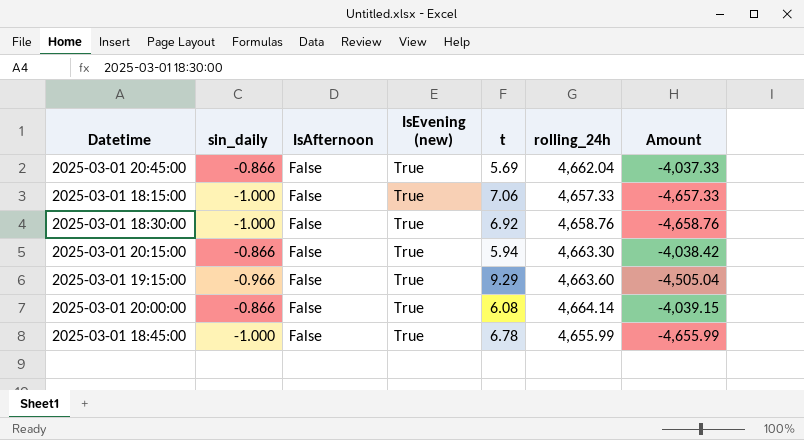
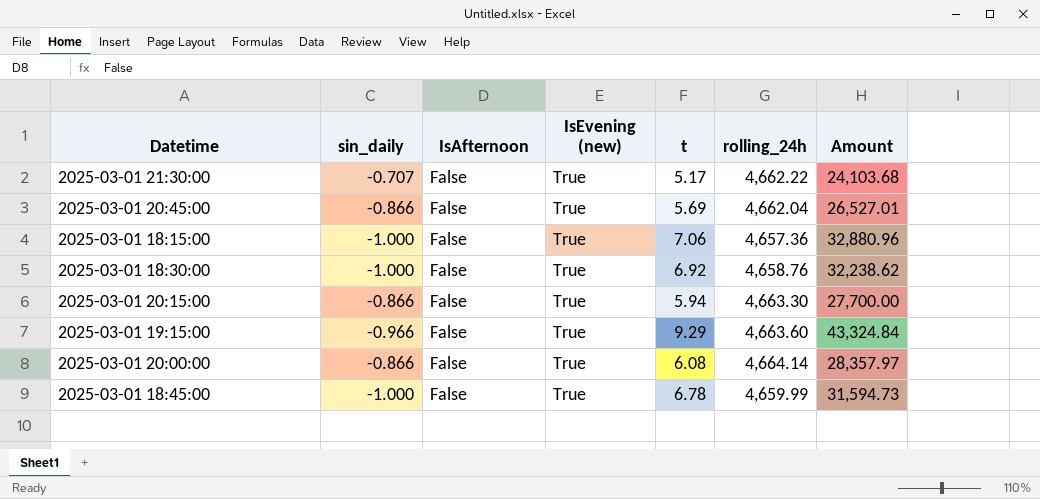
column Amount | formula: [sin_daily] * [rolling_24h] -> [t] * [rolling_24h]
row 2025-03-01 21:30:00: none -> -0.707 | False | True | 5.17 | 4,662.22 | 24,103.68
2025-03-01 18:15:00 | rolling_24h: 4,657.33 -> 4,657.36
2025-03-01 18:45:00 | rolling_24h: 4,655.99 -> 4,659.99

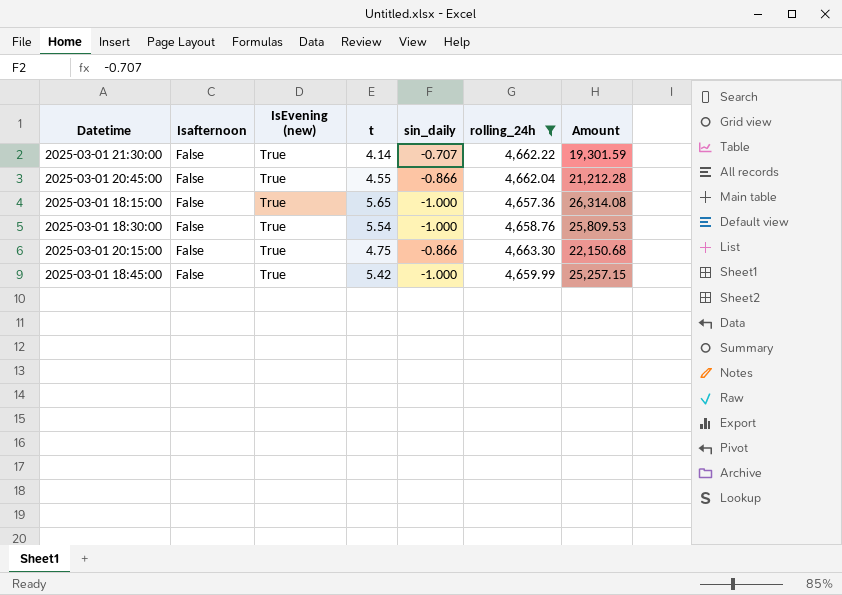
filter: none -> rolling_24h <= 4,663.30
column name: IsAfternoon -> Isafternoon
column sin_daily | position: 2 -> 5
2025-03-01 21:30:00 | t: 5.17 -> 4.14
2025-03-01 21:30:00 | Amount: 24,103.68 -> 19,301.59
2025-03-01 20:45:00 | t: 5.69 -> 4.55
2025-03-01 20:45:00 | Amount: 26,527.01 -> 21,212.28
2025-03-01 18:15:00 | t: 7.06 -> 5.65
2025-03-01 18:15:00 | Amount: 32,880.96 -> 26,314.08
2025-03-01 18:30:00 | t: 6.92 -> 5.54
2025-03-01 18:30:00 | Amount: 32,238.62 -> 25,809.53
2025-03-01 20:15:00 | t: 5.94 -> 4.75
2025-03-01 20:15:00 | Amount: 27,700.00 -> 22,150.68
2025-03-01 18:45:00 | t: 6.78 -> 5.42
2025-03-01 18:45:00 | Amount: 31,594.73 -> 25,257.15

